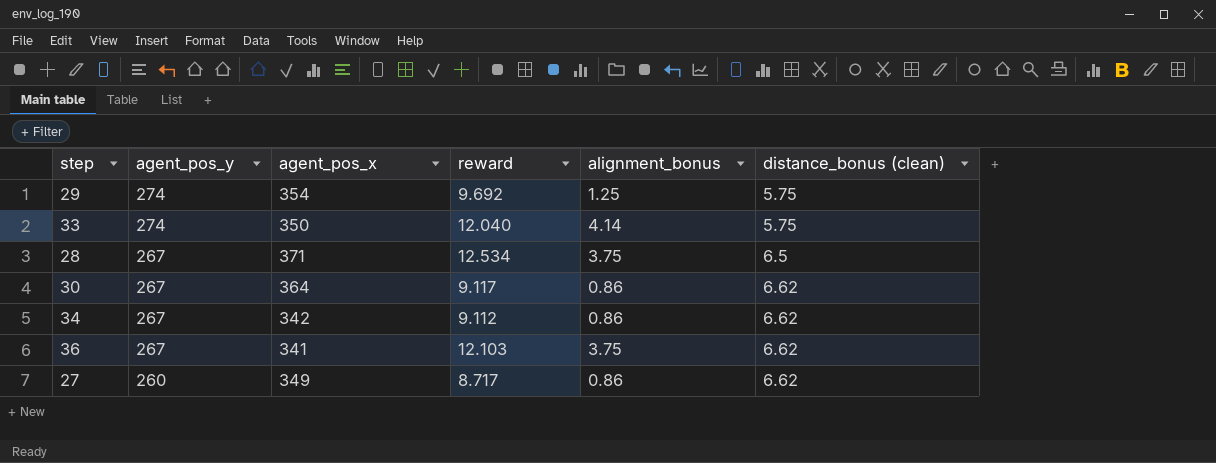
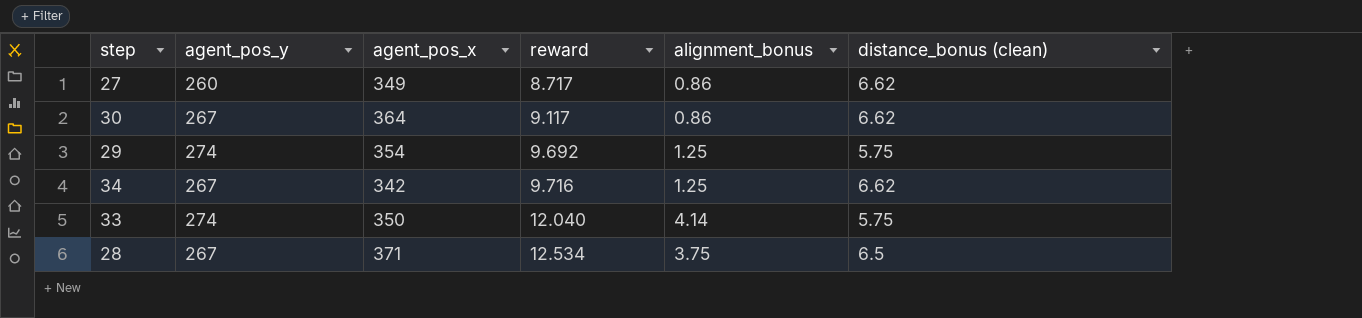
row order: agent_pos_y descending -> reward ascending
row 36: 267 | 341 | 12.103 | 3.75 | 6.62 -> none
34 | reward: 9.112 -> 9.716
34 | alignment_bonus: 0.86 -> 1.25

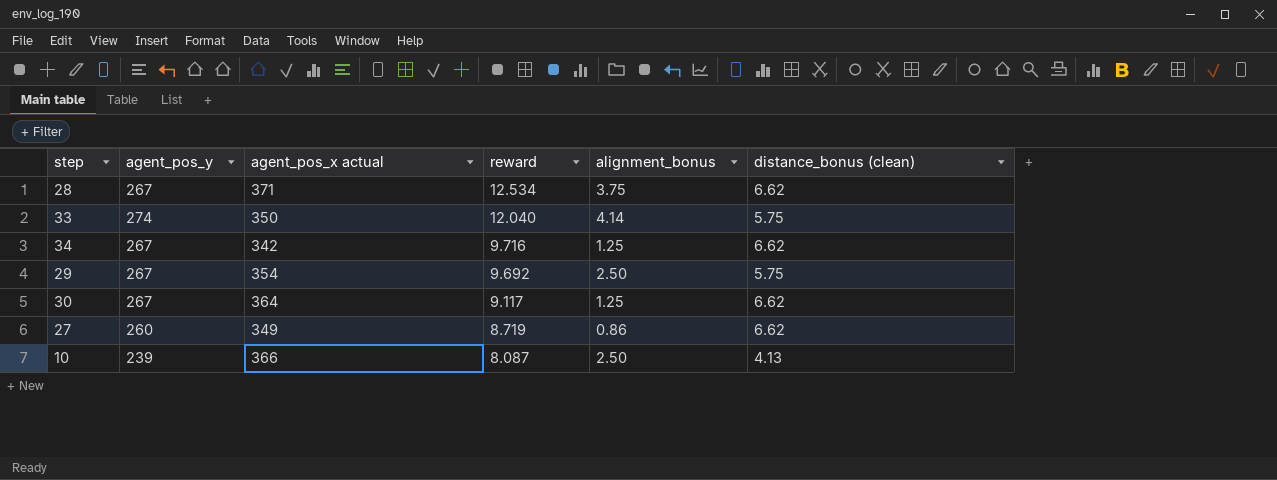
row order: reward ascending -> reward descending
column name: agent_pos_x -> agent_pos_x actual
28 | distance_bonus (clean): 6.5 -> 6.62
29 | agent_pos_y: 274 -> 267
29 | alignment_bonus: 1.25 -> 2.50
30 | alignment_bonus: 0.86 -> 1.25
27 | reward: 8.717 -> 8.719
row 10: none -> 239 | 366 | 8.087 | 2.50 | 4.13

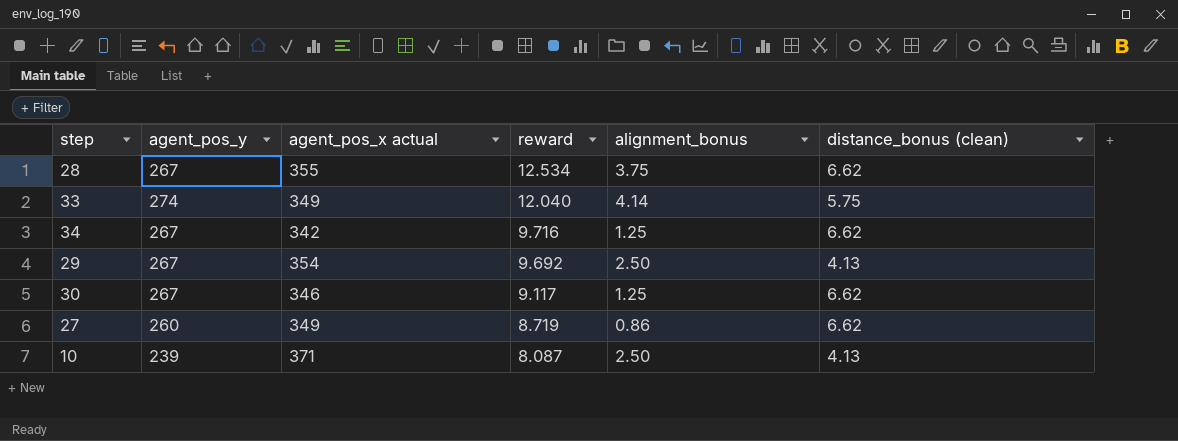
28 | agent_pos_x actual: 371 -> 355
33 | agent_pos_x actual: 350 -> 349
29 | distance_bonus (clean): 5.75 -> 4.13
30 | agent_pos_x actual: 364 -> 346
10 | agent_pos_x actual: 366 -> 371

